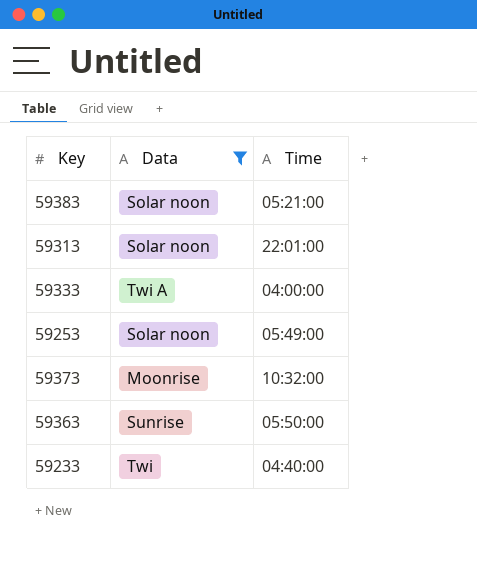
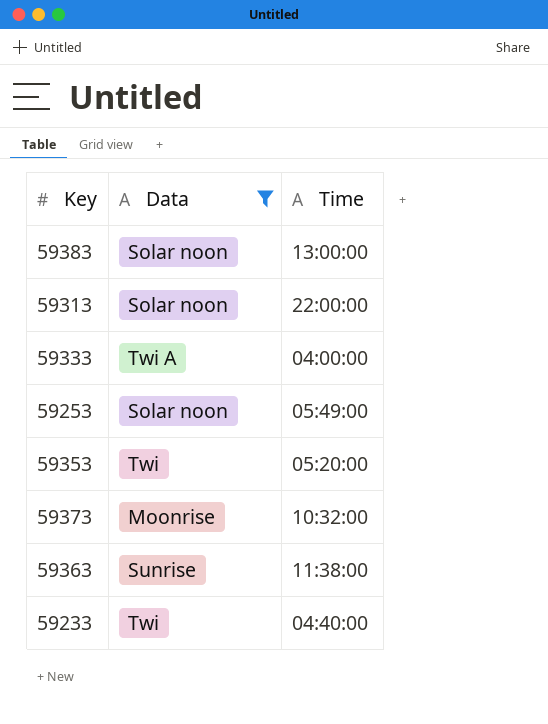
59383 | Time: 05:21:00 -> 13:00:00
59313 | Time: 22:01:00 -> 22:00:00
row 59353: none -> Twi | 05:20:00
59363 | Time: 05:50:00 -> 11:38:00

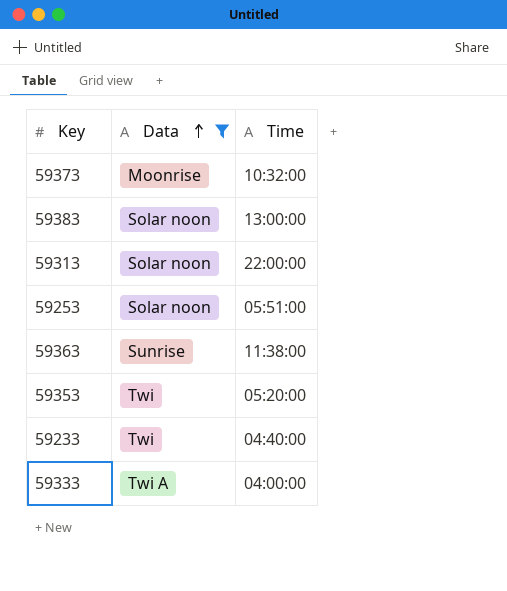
row order: none -> Data ascending
59253 | Time: 05:49:00 -> 05:51:00

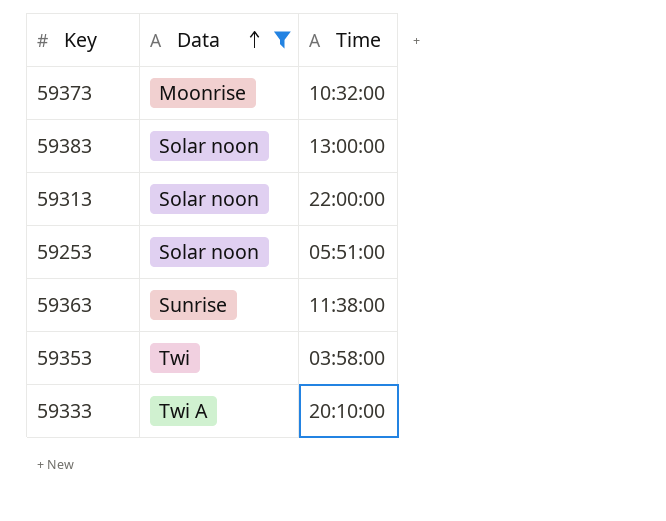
row 59233: Twi | 04:40:00 -> none
59353 | Time: 05:20:00 -> 03:58:00
59333 | Time: 04:00:00 -> 20:10:00

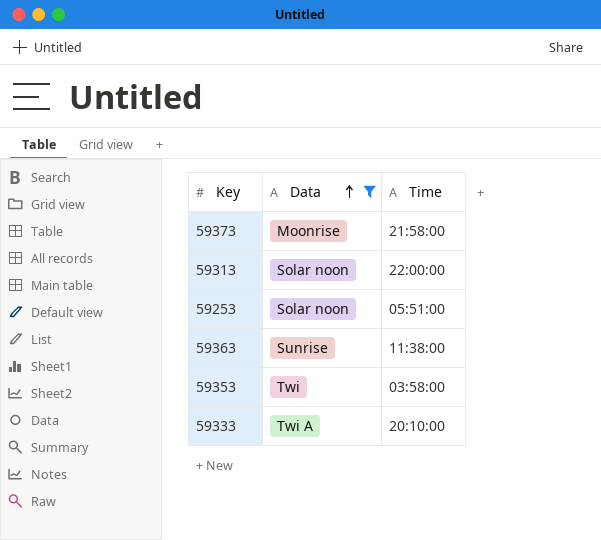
row 59383: Solar noon | 13:00:00 -> none
59373 | Time: 10:32:00 -> 21:58:00

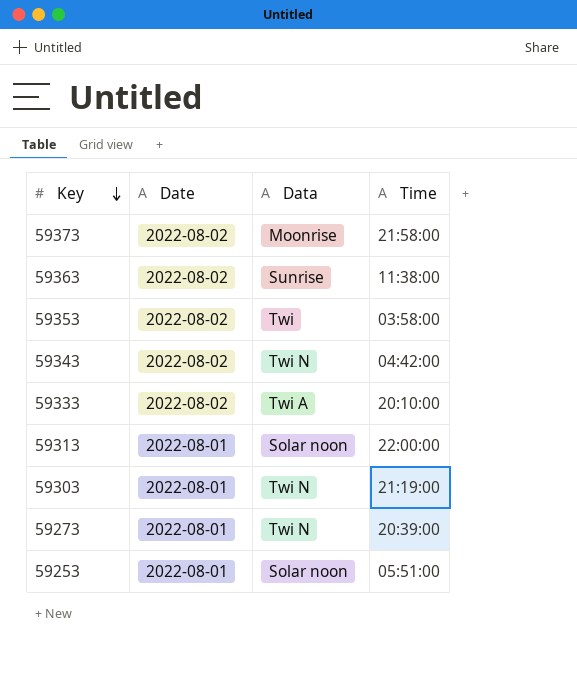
filter: Data != Twi N -> none
row order: Data ascending -> Key descending
column Date | position: none -> 2

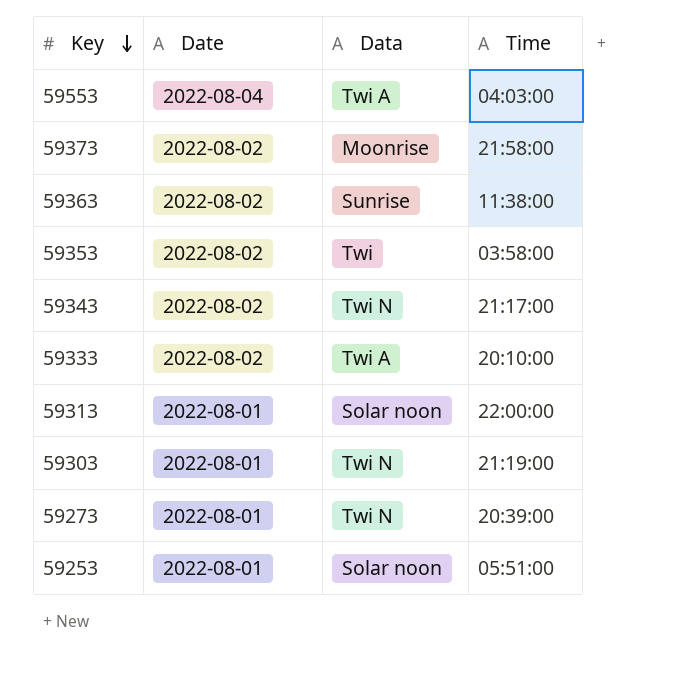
row 59553: none -> 2022-08-04 | Twi A | 04:03:00
59343 | Time: 04:42:00 -> 21:17:00

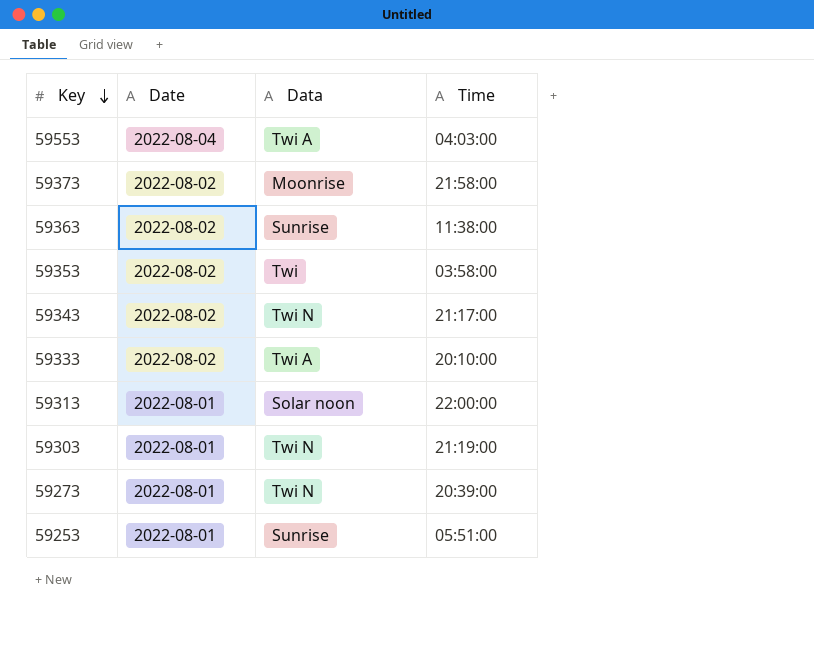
59253 | Data: Solar noon -> Sunrise

